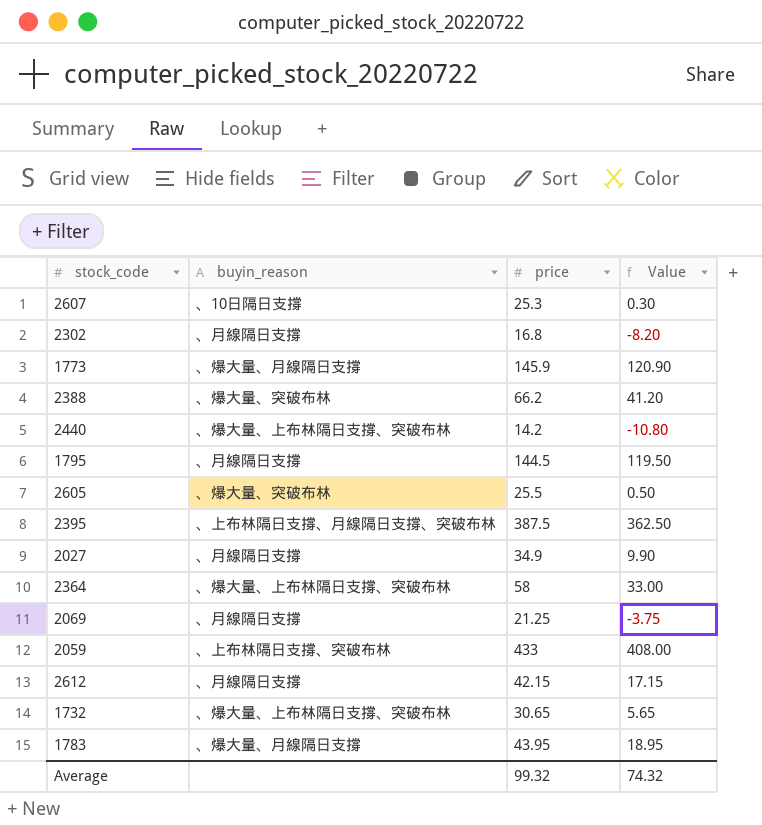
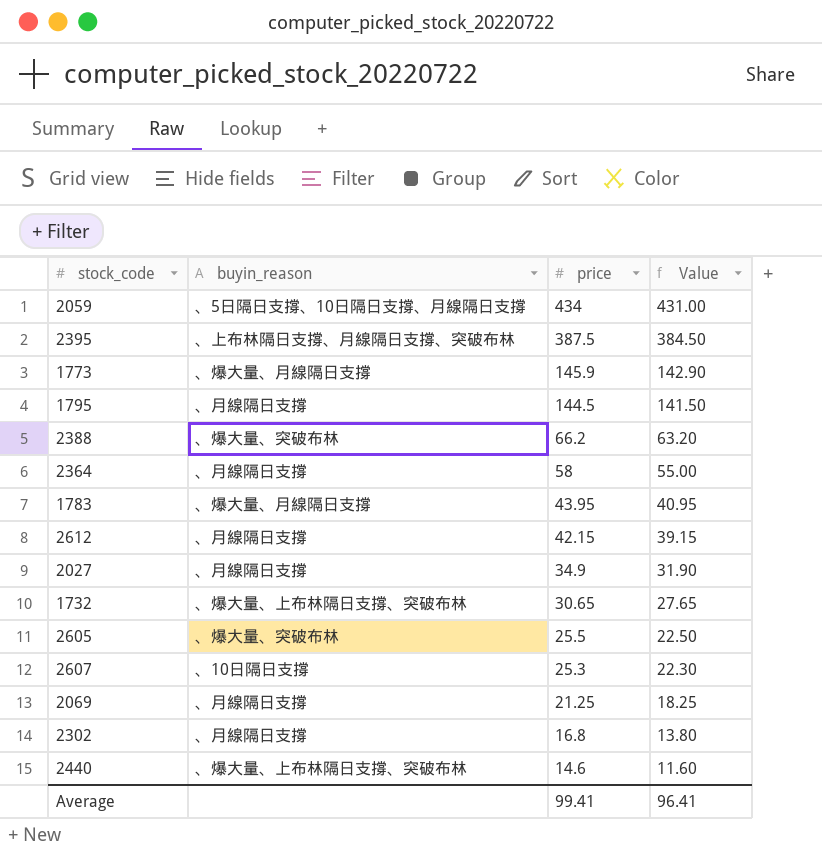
row order: none -> price descending
column Value | formula: [price] - 25 -> [price] - 3
2059 | buyin_reason: 、上布林隔日支撐、突破布林 -> 、5日隔日支撐、10日隔日支撐、月線隔日支撐
2059 | price: 433 -> 434
2364 | buyin_reason: 、爆大量、上布林隔日支撐、突破布林 -> 、月線隔日支撐
2440 | price: 14.2 -> 14.6
Average | price: 99.32 -> 99.41
Average | Value: 74.32 -> 96.41

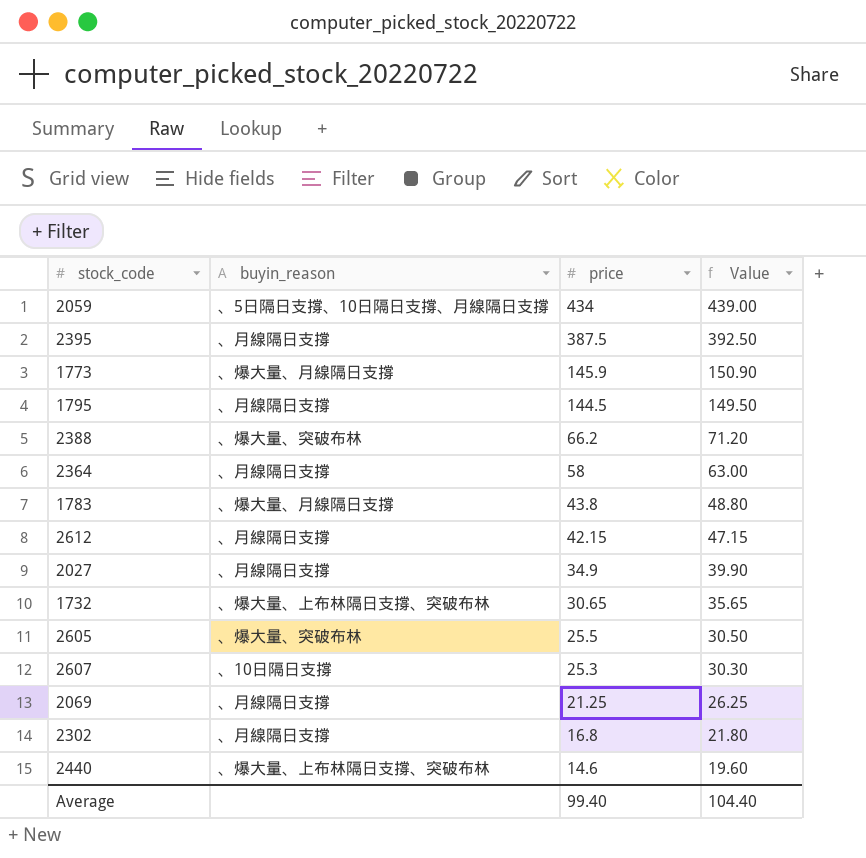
column Value | formula: [price] - 3 -> [price] + 5
2395 | buyin_reason: 、上布林隔日支撐、月線隔日支撐、突破布林 -> 、月線隔日支撐
1783 | price: 43.95 -> 43.8
Average | price: 99.41 -> 99.40
Average | Value: 96.41 -> 104.40

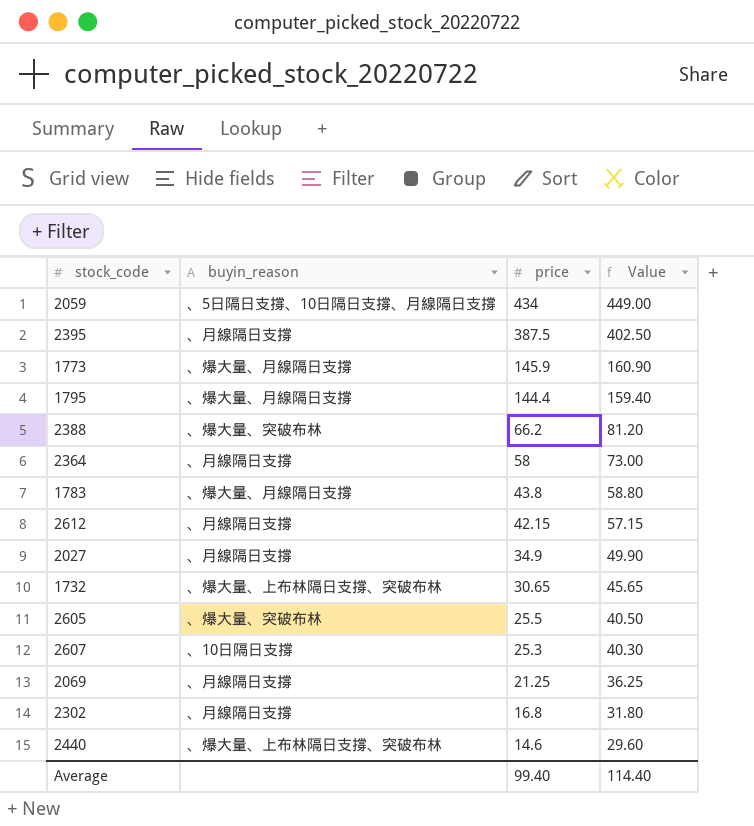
column Value | formula: [price] + 5 -> [price] + 15
1795 | buyin_reason: 、月線隔日支撐 -> 、爆大量、月線隔日支撐
1795 | price: 144.5 -> 144.4
Average | Value: 104.40 -> 114.40

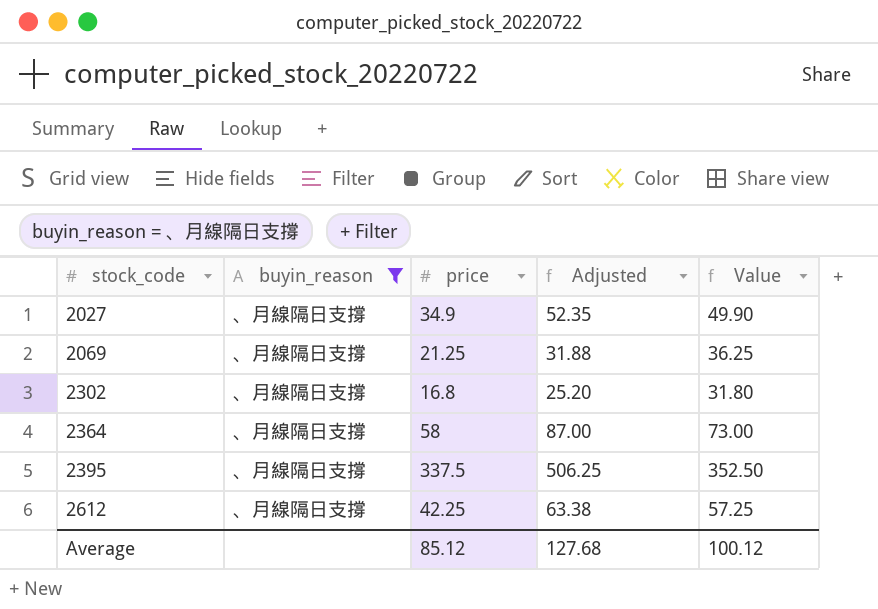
filter: none -> buyin_reason = 、月線隔日支撐
row order: price descending -> stock_code ascending
column Adjusted | formula: none -> [price] * 1.5
2395 | price: 387.5 -> 337.5
2395 | Value: 402.50 -> 352.50
2612 | price: 42.15 -> 42.25
2612 | Value: 57.15 -> 57.25
Average | price: 99.40 -> 85.12
Average | Value: 114.40 -> 100.12

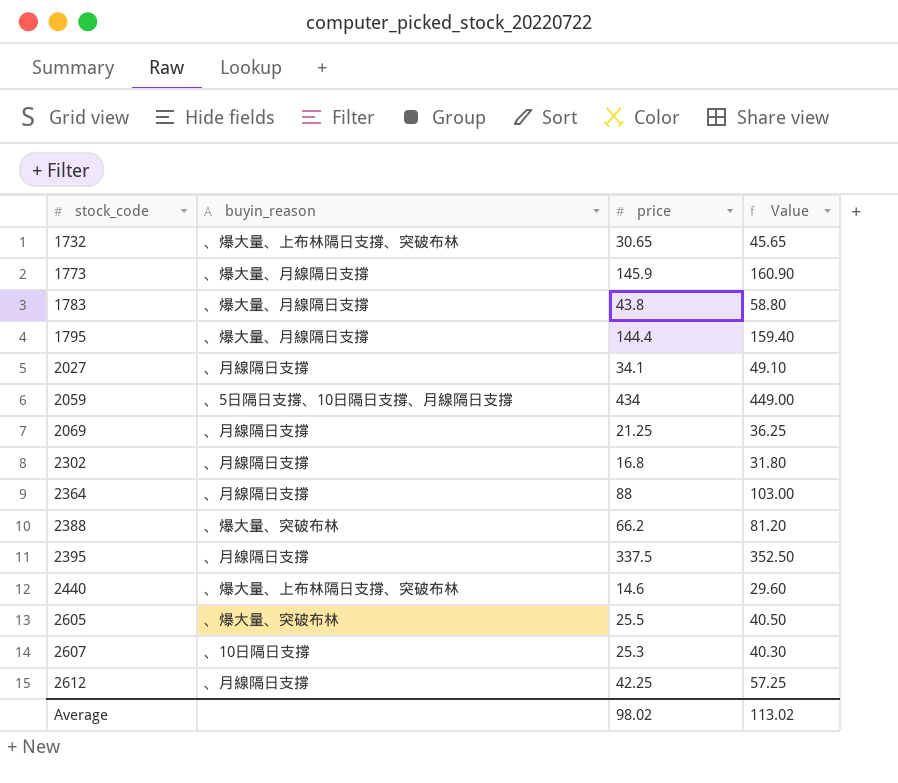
filter: buyin_reason = 、月線隔日支撐 -> none
column Adjusted | formula: [price] * 1.5 -> none
2027 | price: 34.9 -> 34.1
2027 | Value: 49.90 -> 49.10
2364 | price: 58 -> 88
2364 | Value: 73.00 -> 103.00
Average | price: 85.12 -> 98.02
Average | Value: 100.12 -> 113.02

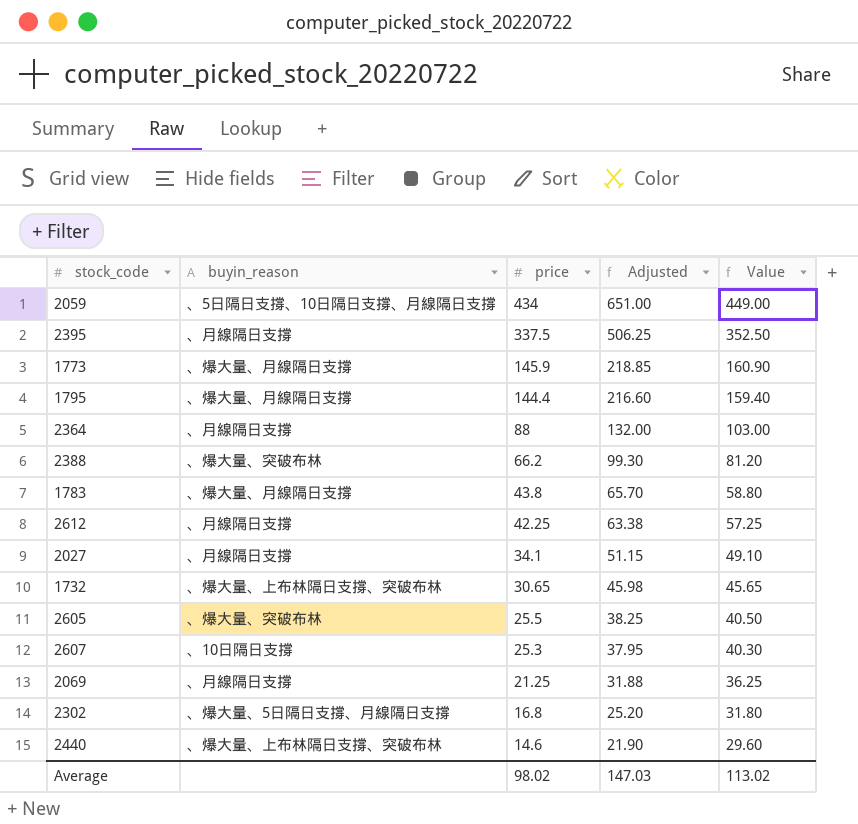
row order: stock_code ascending -> price descending
column Adjusted | formula: none -> [price] * 1.5
2302 | buyin_reason: 、月線隔日支撐 -> 、爆大量、5日隔日支撐、月線隔日支撐

